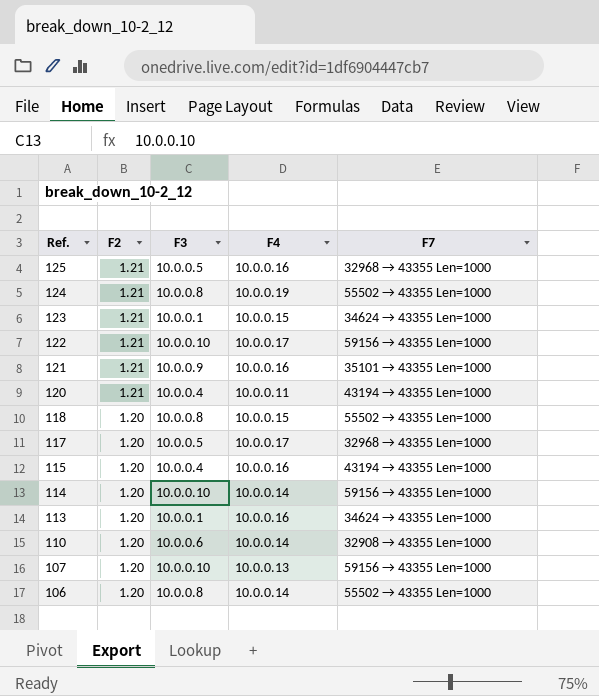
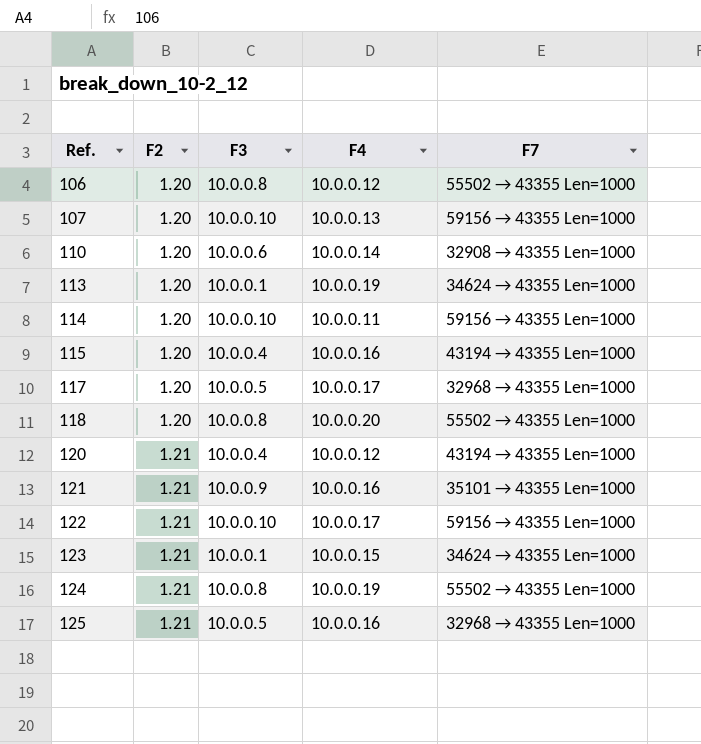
row order: Ref. descending -> Ref. ascending
106 | F4: 10.0.0.14 -> 10.0.0.12
113 | F4: 10.0.0.16 -> 10.0.0.19
114 | F4: 10.0.0.14 -> 10.0.0.11
118 | F4: 10.0.0.15 -> 10.0.0.20
120 | F4: 10.0.0.11 -> 10.0.0.12

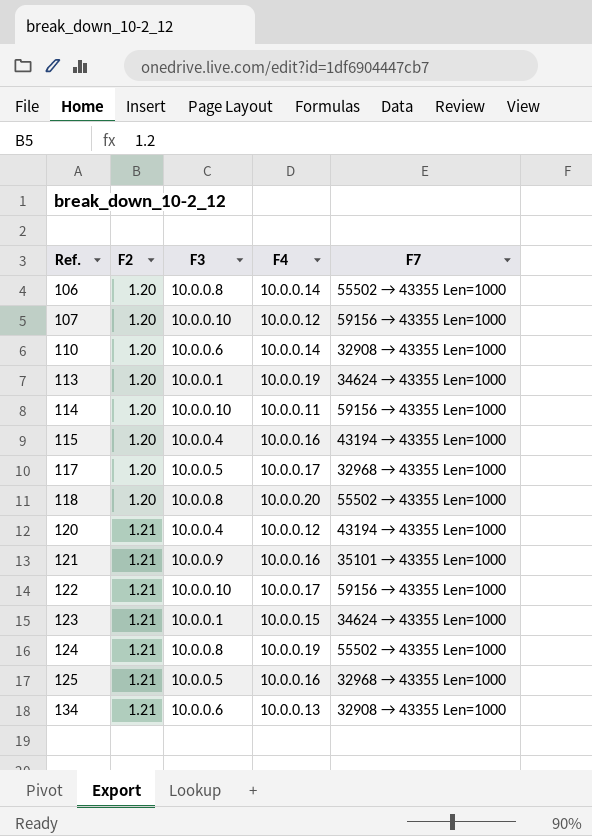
106 | F4: 10.0.0.12 -> 10.0.0.14
107 | F4: 10.0.0.13 -> 10.0.0.12
row 134: none -> 1.21 | 10.0.0.6 | 10.0.0.13 | 32908 → 43355 Len=1000

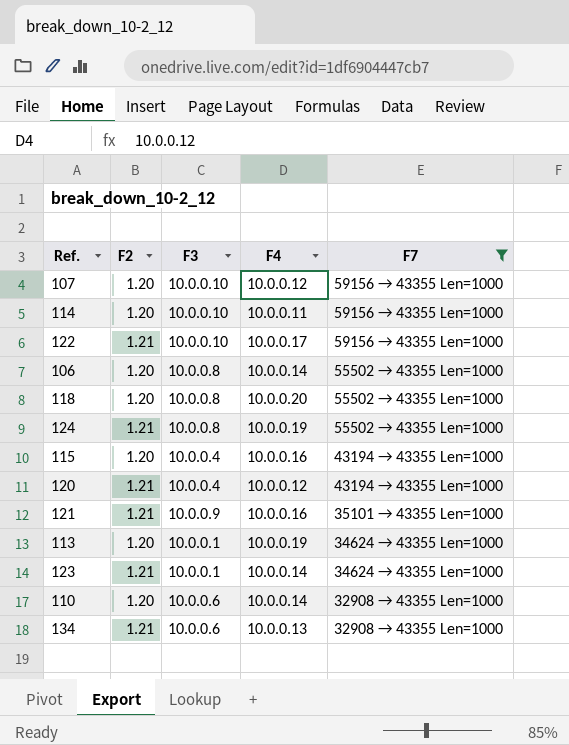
filter: none -> F7 != 32968 → 43355 Len=1000
row order: Ref. ascending -> F7 descending
123 | F4: 10.0.0.15 -> 10.0.0.14

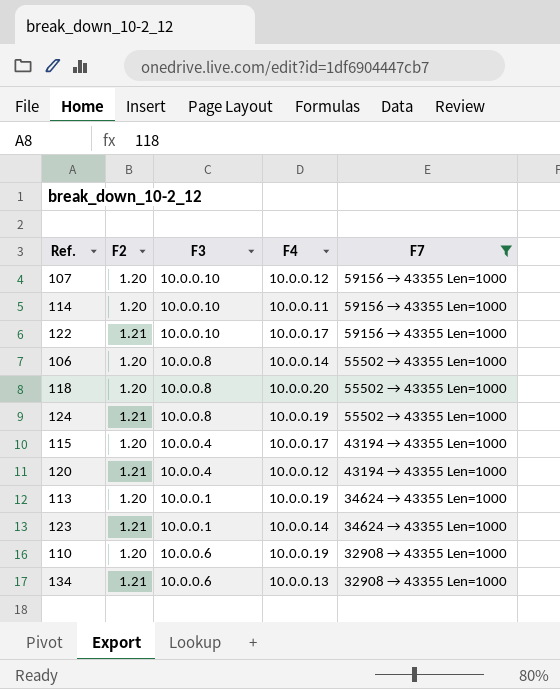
row 121: 1.21 | 10.0.0.9 | 10.0.0.16 | 35101 → 43355 Len=1000 -> none
115 | F4: 10.0.0.16 -> 10.0.0.17
110 | F4: 10.0.0.14 -> 10.0.0.19

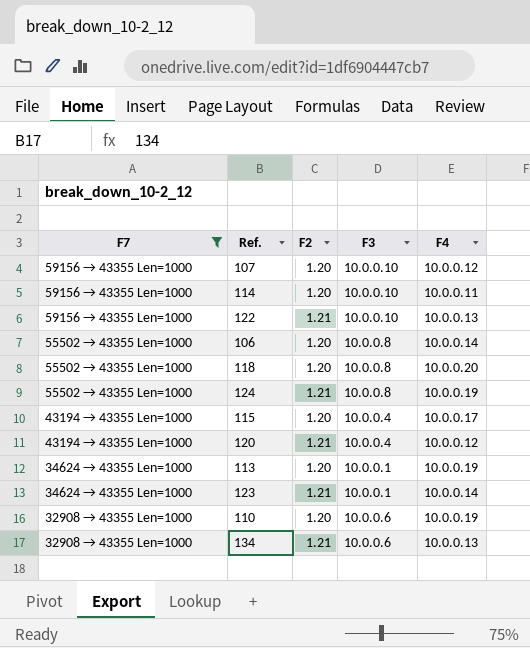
column F7 | position: 5 -> 1
122 | F4: 10.0.0.17 -> 10.0.0.13

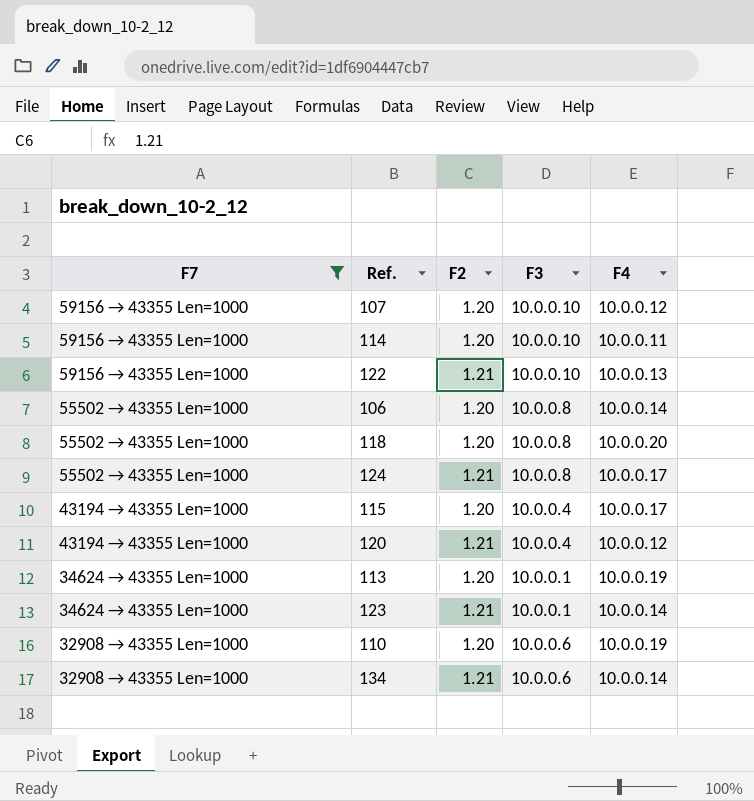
124 | F4: 10.0.0.19 -> 10.0.0.17
134 | F4: 10.0.0.13 -> 10.0.0.14

